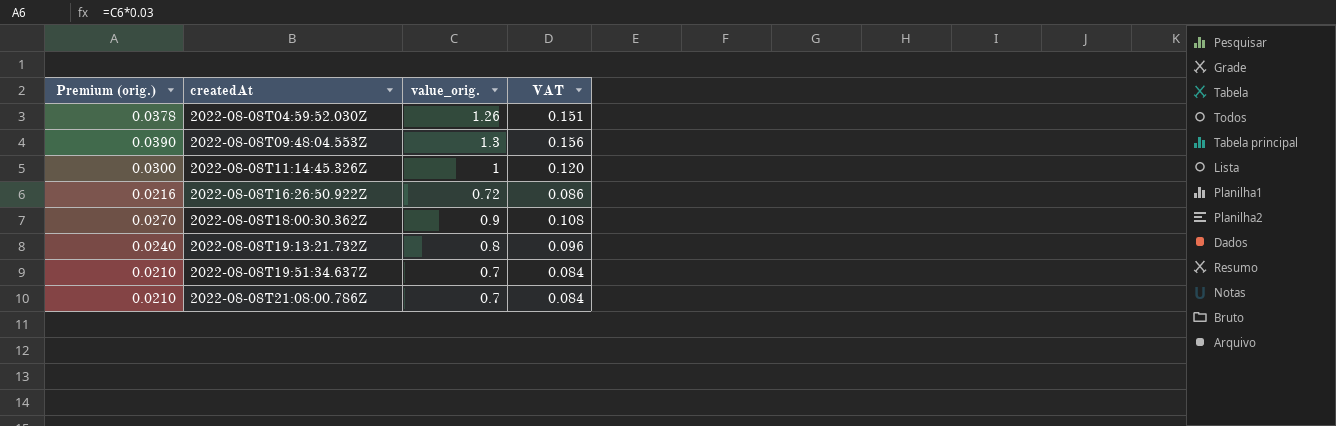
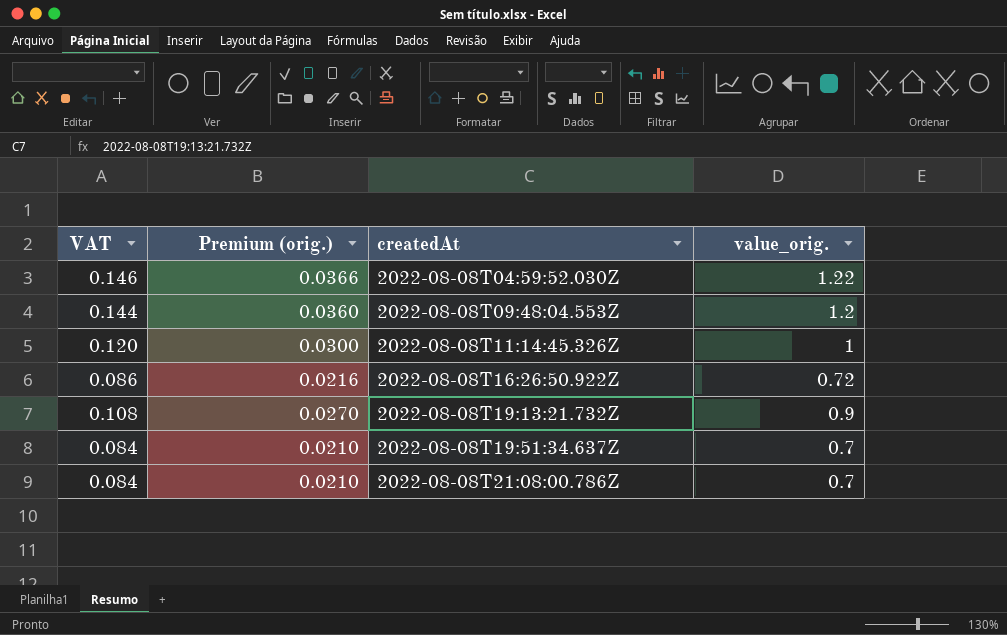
column VAT | position: 4 -> 1
row 2022-08-08T18:00:30.362Z: 0.0270 | 0.9 | 0.108 -> none
2022-08-08T04:59:52.030Z | VAT: 0.151 -> 0.146
2022-08-08T04:59:52.030Z | Premium (orig.): 0.0378 -> 0.0366
2022-08-08T04:59:52.030Z | value_orig.: 1.26 -> 1.22
2022-08-08T09:48:04.553Z | VAT: 0.156 -> 0.144
2022-08-08T09:48:04.553Z | Premium (orig.): 0.0390 -> 0.0360
2022-08-08T09:48:04.553Z | value_orig.: 1.3 -> 1.2
2022-08-08T19:13:21.732Z | VAT: 0.096 -> 0.108
2022-08-08T19:13:21.732Z | Premium (orig.): 0.0240 -> 0.0270
2022-08-08T19:13:21.732Z | value_orig.: 0.8 -> 0.9

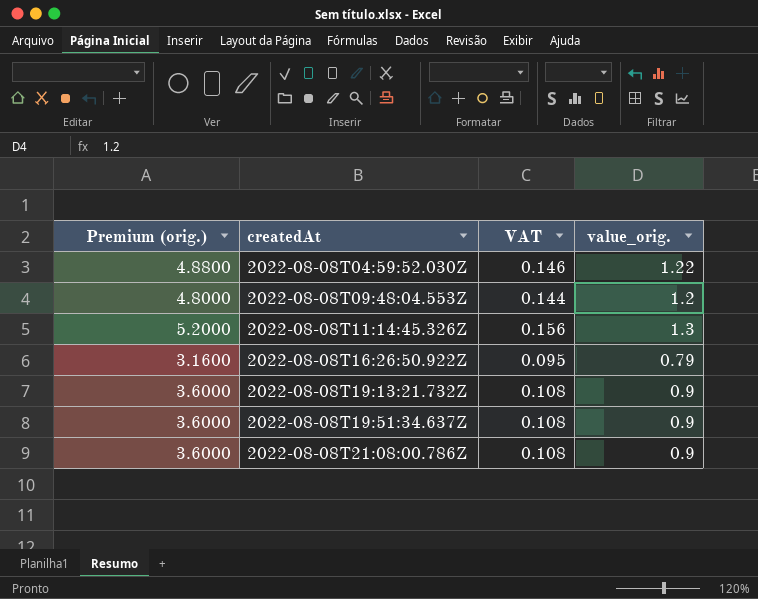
column Premium (orig.) | formula: [value_orig.] * 0.03 -> [value_orig.] * 4
column VAT | position: 1 -> 3
2022-08-08T11:14:45.326Z | VAT: 0.120 -> 0.156
2022-08-08T11:14:45.326Z | value_orig.: 1 -> 1.3
2022-08-08T16:26:50.922Z | VAT: 0.086 -> 0.095
2022-08-08T16:26:50.922Z | value_orig.: 0.72 -> 0.79
2022-08-08T19:51:34.637Z | VAT: 0.084 -> 0.108
2022-08-08T19:51:34.637Z | value_orig.: 0.7 -> 0.9
2022-08-08T21:08:00.786Z | VAT: 0.084 -> 0.108
2022-08-08T21:08:00.786Z | value_orig.: 0.7 -> 0.9

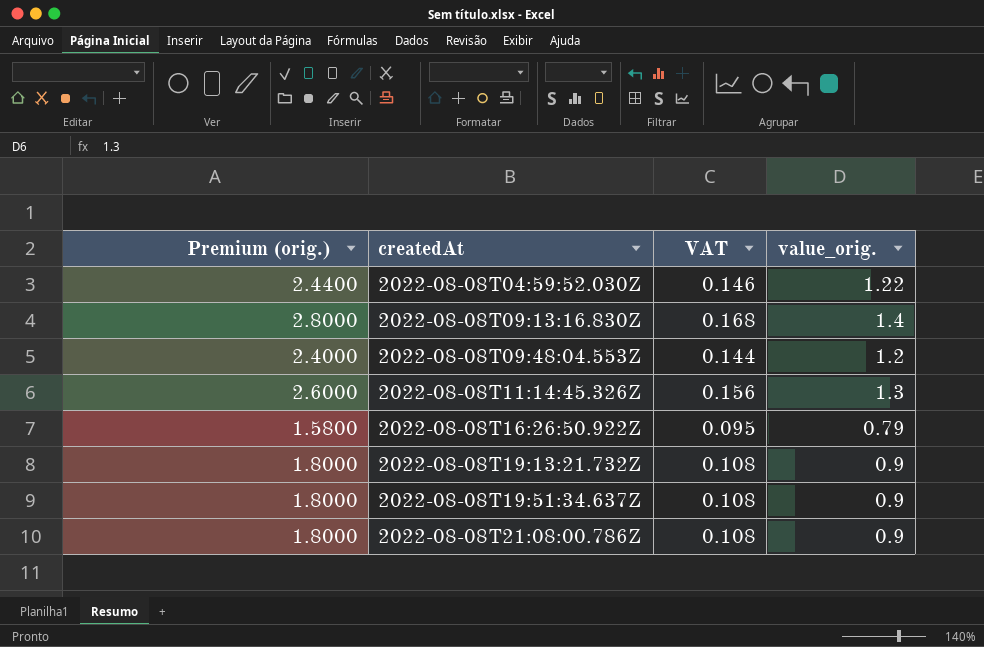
column Premium (orig.) | formula: [value_orig.] * 4 -> [value_orig.] * 2
row 2022-08-08T09:13:16.830Z: none -> 2.8000 | 0.168 | 1.4

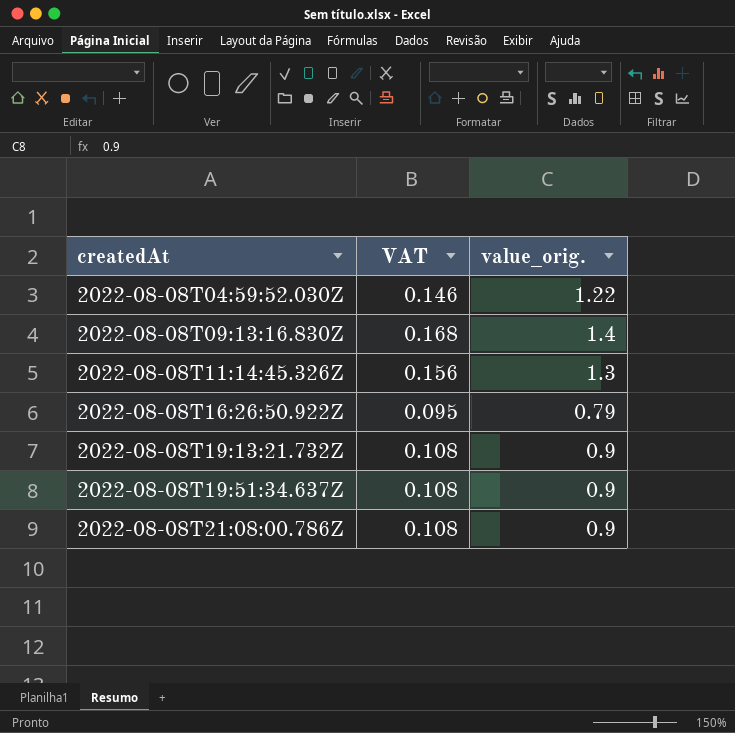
column Premium (orig.) | formula: [value_orig.] * 2 -> none
row 2022-08-08T09:48:04.553Z: 2.4000 | 0.144 | 1.2 -> none

